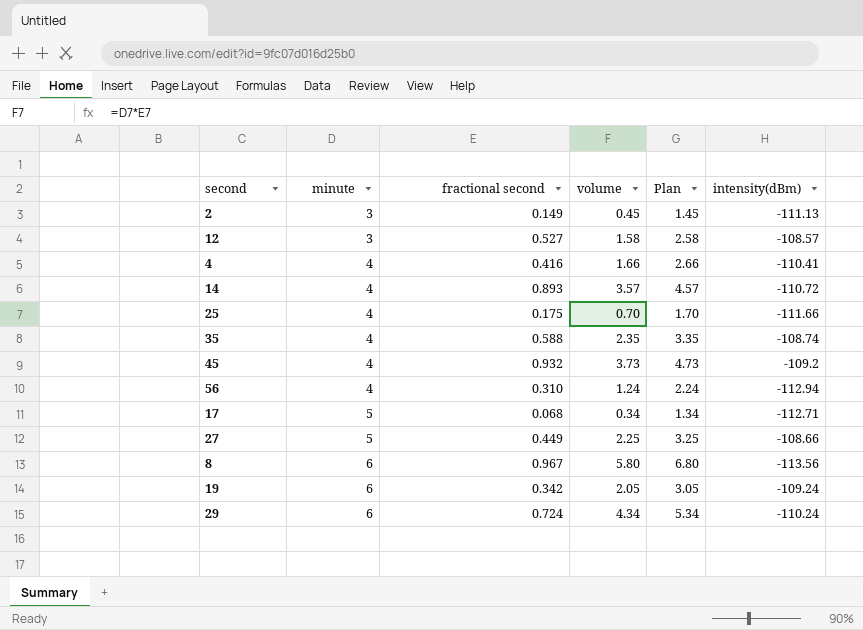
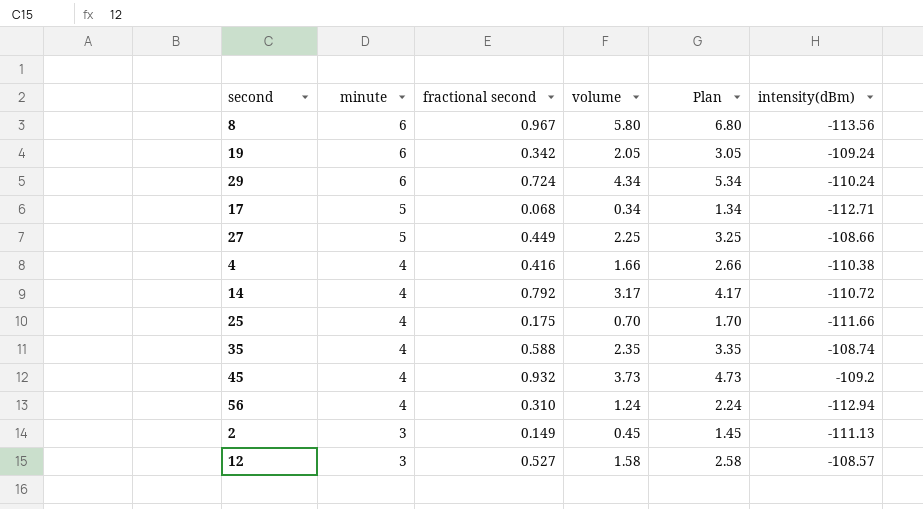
row order: minute ascending -> minute descending
4 | intensity(dBm): -110.41 -> -110.38
14 | fractional second: 0.893 -> 0.792
14 | volume: 3.57 -> 3.17
14 | Plan: 4.57 -> 4.17

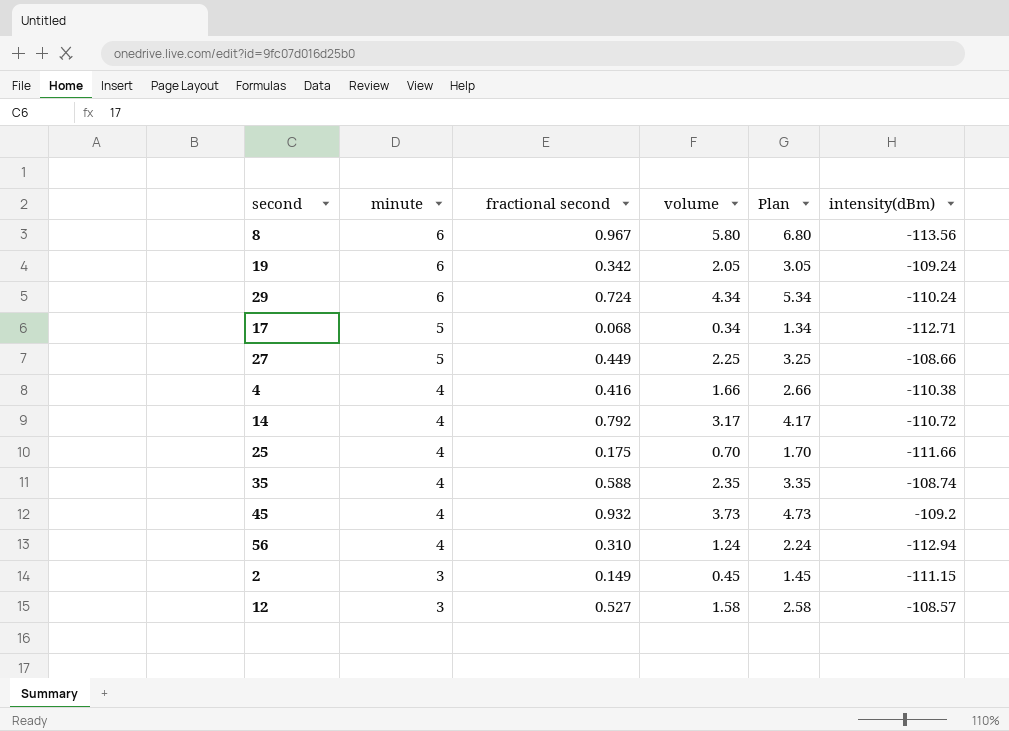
2 | intensity(dBm): -111.13 -> -111.15

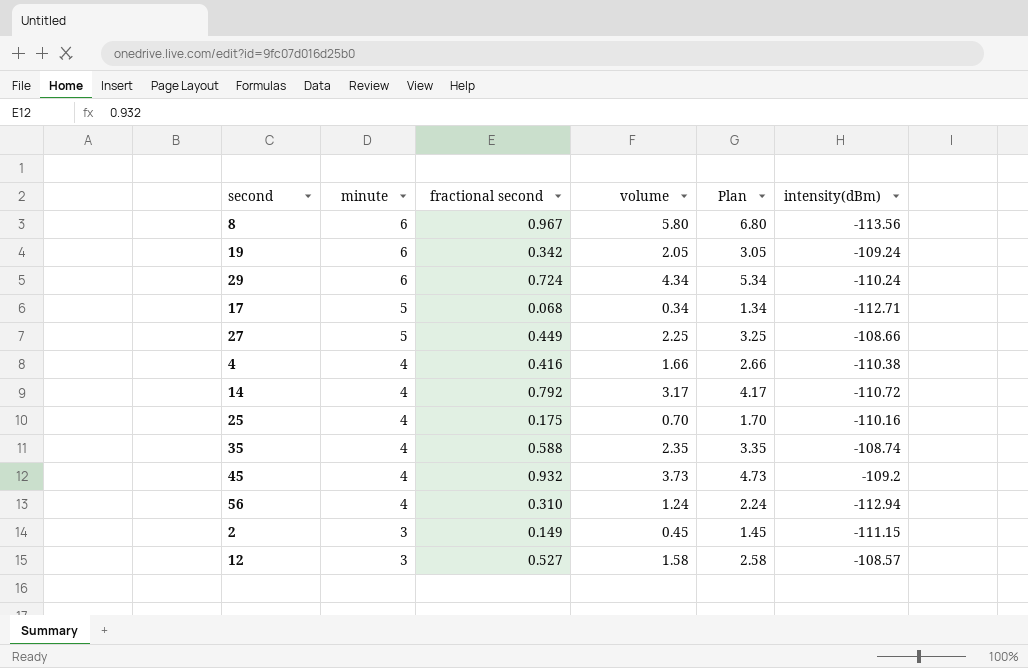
25 | intensity(dBm): -111.66 -> -110.16

